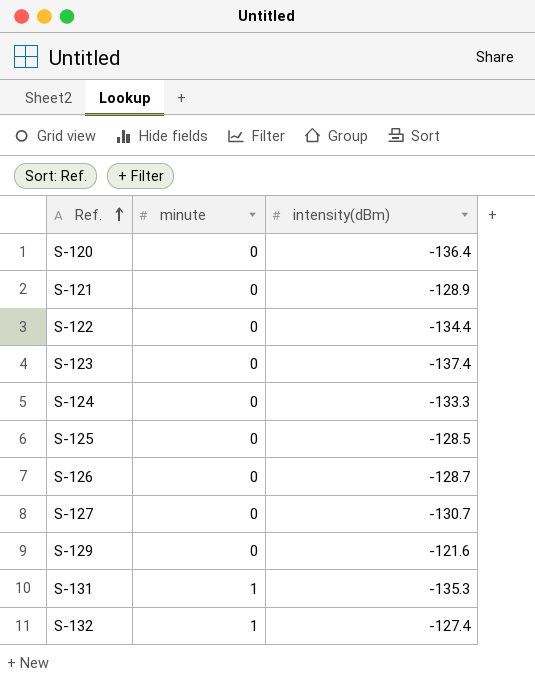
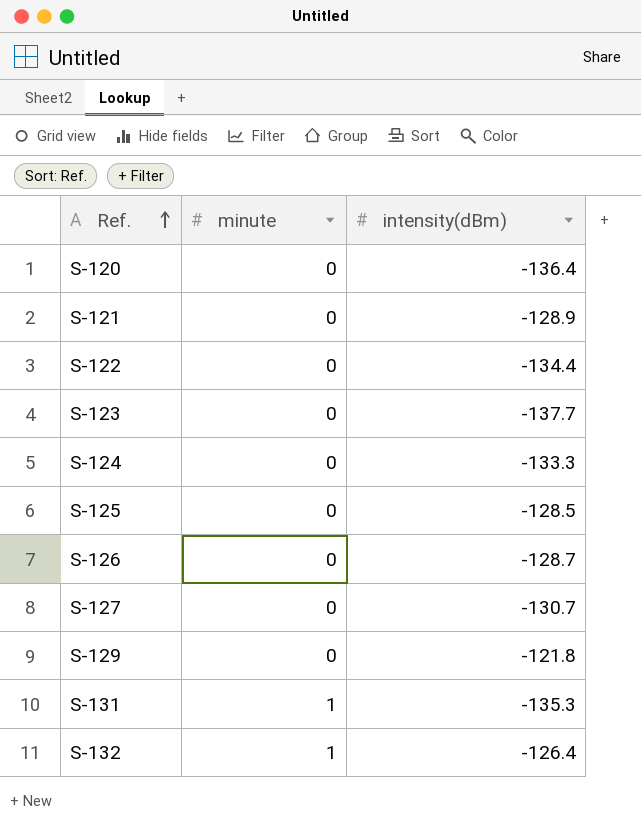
S-123 | intensity(dBm): -137.4 -> -137.7
S-129 | intensity(dBm): -121.6 -> -121.8
S-132 | intensity(dBm): -127.4 -> -126.4

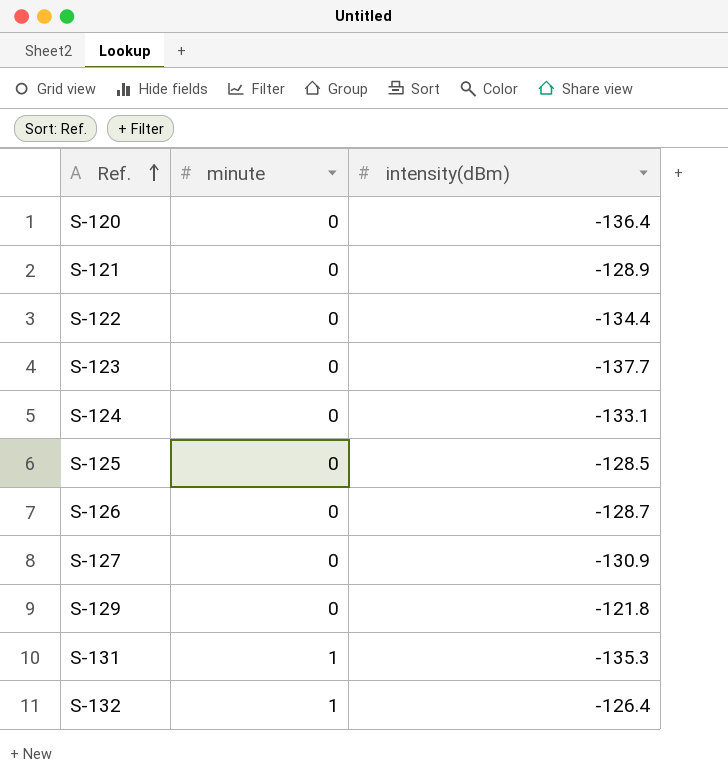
S-124 | intensity(dBm): -133.3 -> -133.1
S-127 | intensity(dBm): -130.7 -> -130.9

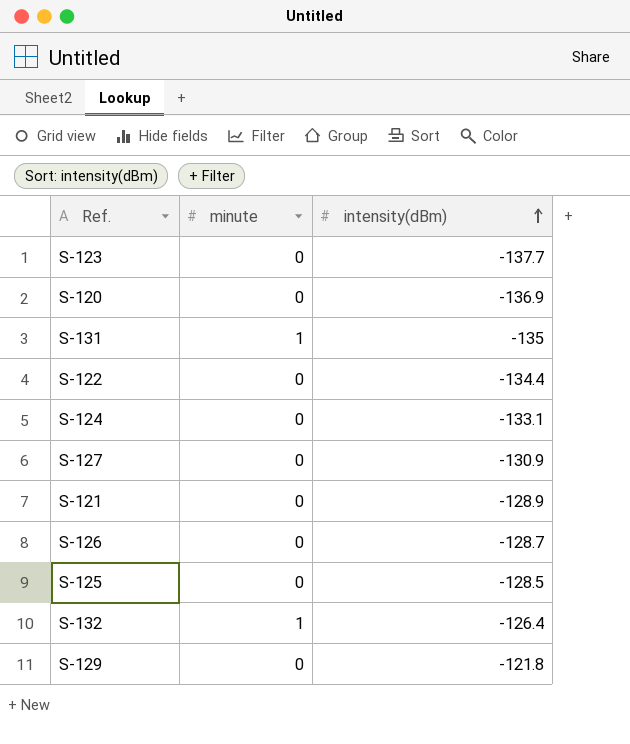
row order: Ref. ascending -> intensity(dBm) ascending
S-120 | intensity(dBm): -136.4 -> -136.9
S-131 | intensity(dBm): -135.3 -> -135

